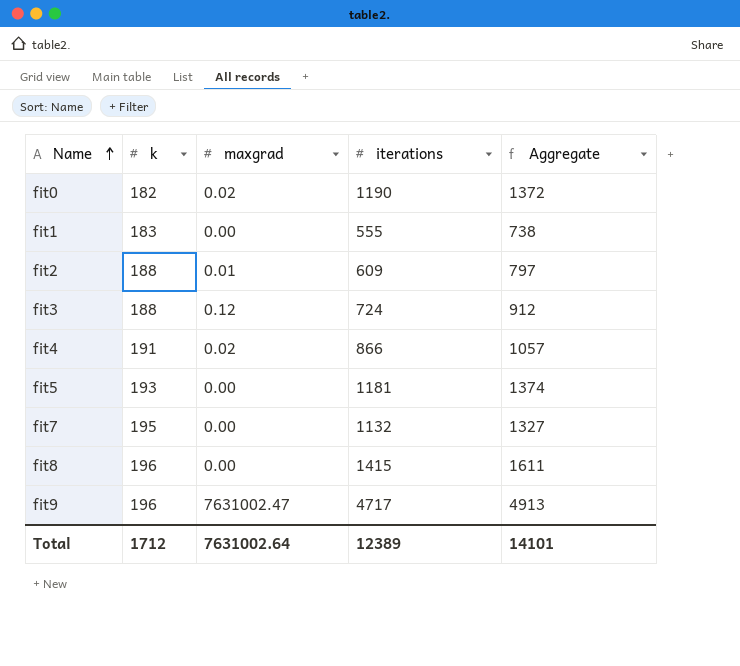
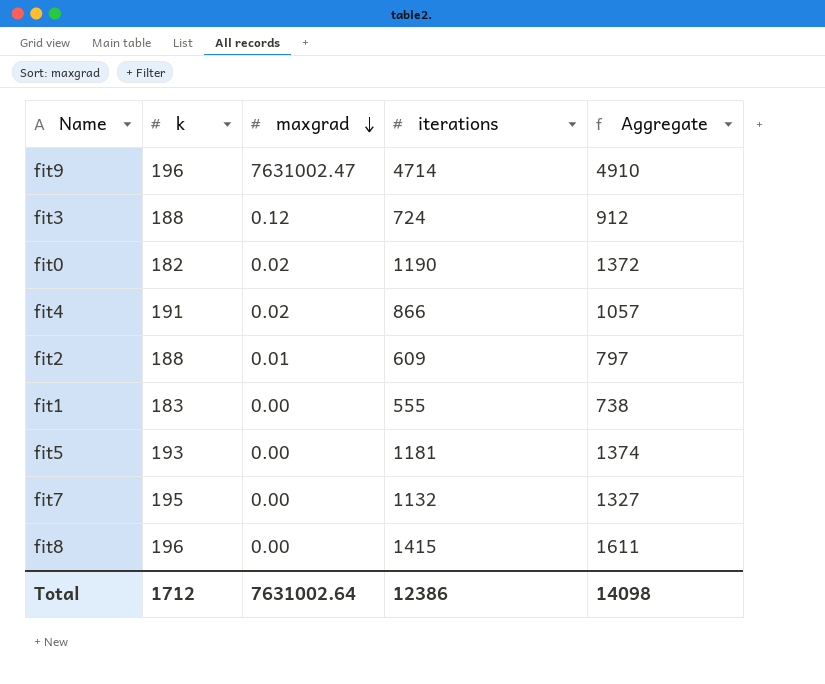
row order: Name ascending -> maxgrad descending
fit9 | iterations: 4717 -> 4714
fit9 | Aggregate: 4913 -> 4910
Total | iterations: 12389 -> 12386
Total | Aggregate: 14101 -> 14098

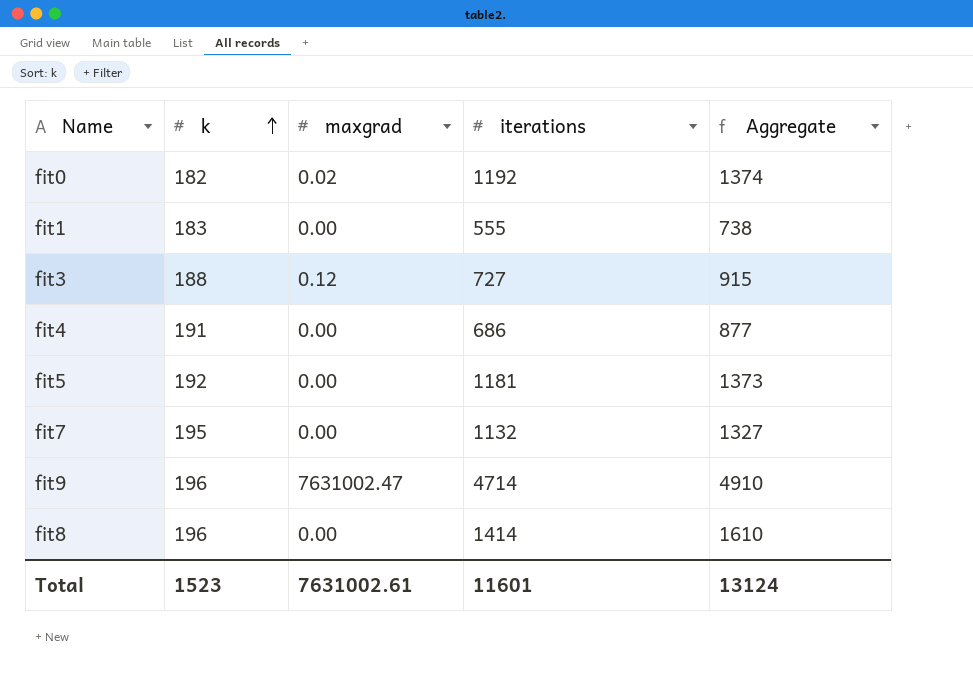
row order: maxgrad descending -> k ascending
row fit2: 188 | 0.01 | 609 | 797 -> none
fit0 | iterations: 1190 -> 1192
fit0 | Aggregate: 1372 -> 1374
fit3 | iterations: 724 -> 727
fit3 | Aggregate: 912 -> 915
fit4 | maxgrad: 0.02 -> 0.00
fit4 | iterations: 866 -> 686
fit4 | Aggregate: 1057 -> 877
fit5 | k: 193 -> 192
fit5 | Aggregate: 1374 -> 1373
fit8 | iterations: 1415 -> 1414
fit8 | Aggregate: 1611 -> 1610
Total | k: 1712 -> 1523
Total | maxgrad: 7631002.64 -> 7631002.61
Total | iterations: 12386 -> 11601
Total | Aggregate: 14098 -> 13124

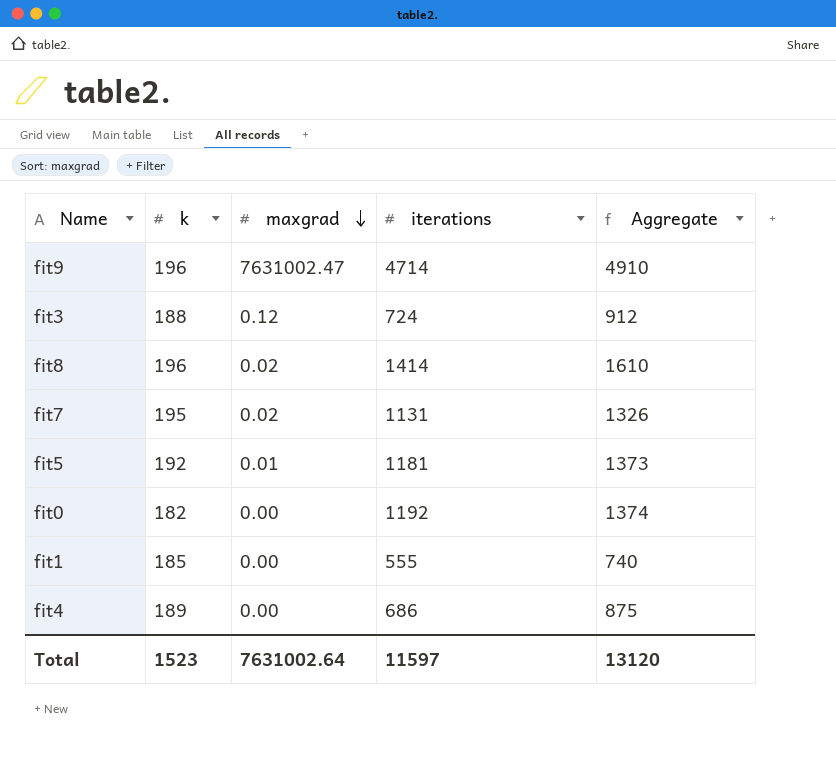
row order: k ascending -> maxgrad descending
fit3 | iterations: 727 -> 724
fit3 | Aggregate: 915 -> 912
fit8 | maxgrad: 0.00 -> 0.02
fit7 | maxgrad: 0.00 -> 0.02
fit7 | iterations: 1132 -> 1131
fit7 | Aggregate: 1327 -> 1326
fit5 | maxgrad: 0.00 -> 0.01
fit0 | maxgrad: 0.02 -> 0.00
fit1 | k: 183 -> 185
fit1 | Aggregate: 738 -> 740
fit4 | k: 191 -> 189
fit4 | Aggregate: 877 -> 875
Total | maxgrad: 7631002.61 -> 7631002.64
Total | iterations: 11601 -> 11597
Total | Aggregate: 13124 -> 13120

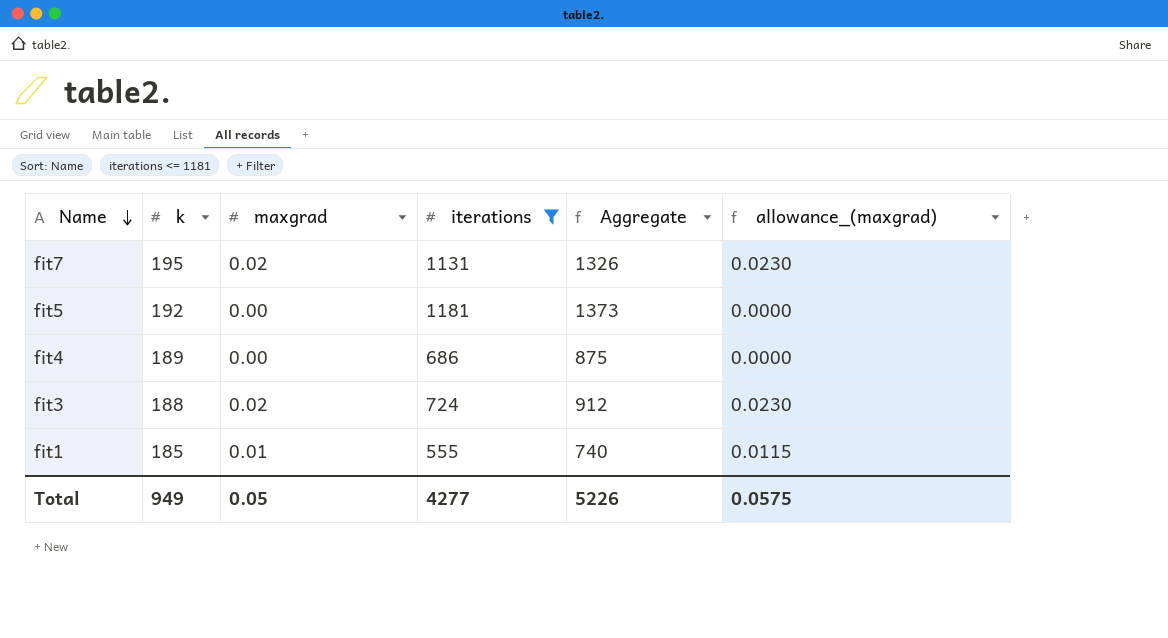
filter: none -> iterations <= 1181
row order: maxgrad descending -> Name descending
column allowance_(maxgrad) | formula: none -> [maxgrad] * 1.15
fit5 | maxgrad: 0.01 -> 0.00
fit3 | maxgrad: 0.12 -> 0.02
fit1 | maxgrad: 0.00 -> 0.01
Total | k: 1523 -> 949
Total | maxgrad: 7631002.64 -> 0.05
Total | iterations: 11597 -> 4277
Total | Aggregate: 13120 -> 5226

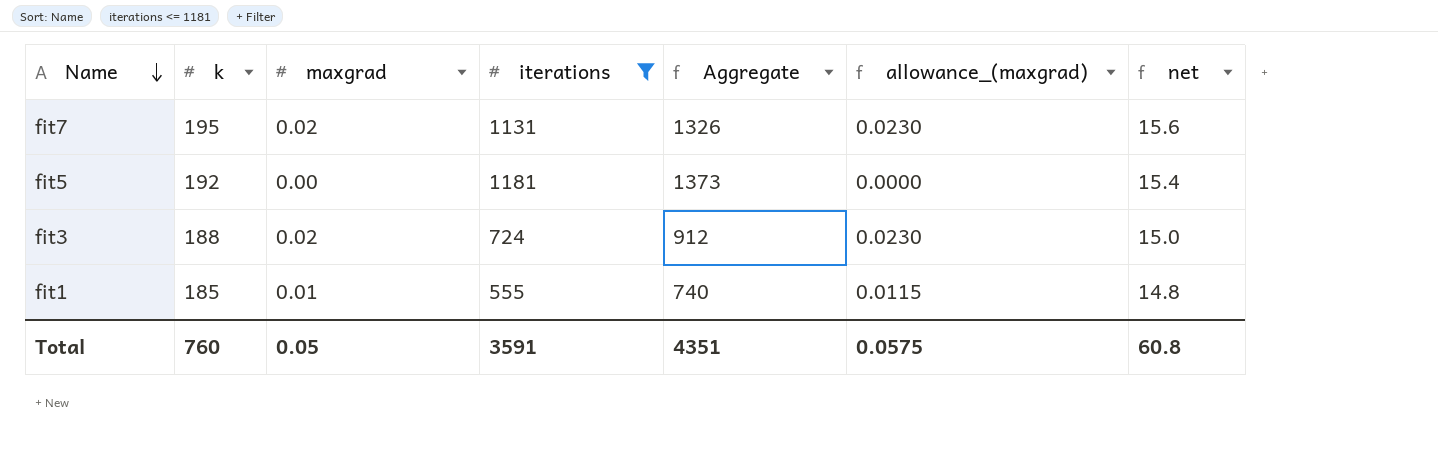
column net | formula: none -> [k] * 0.08
row fit4: 189 | 0.00 | 686 | 875 | 0.0000 -> none
Total | k: 949 -> 760
Total | iterations: 4277 -> 3591
Total | Aggregate: 5226 -> 4351

